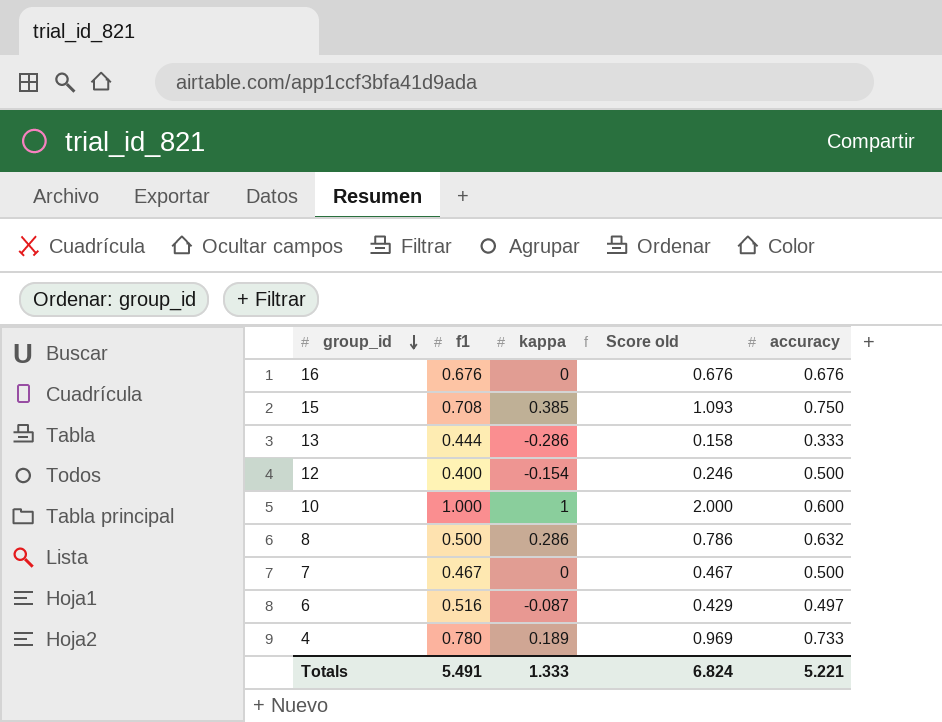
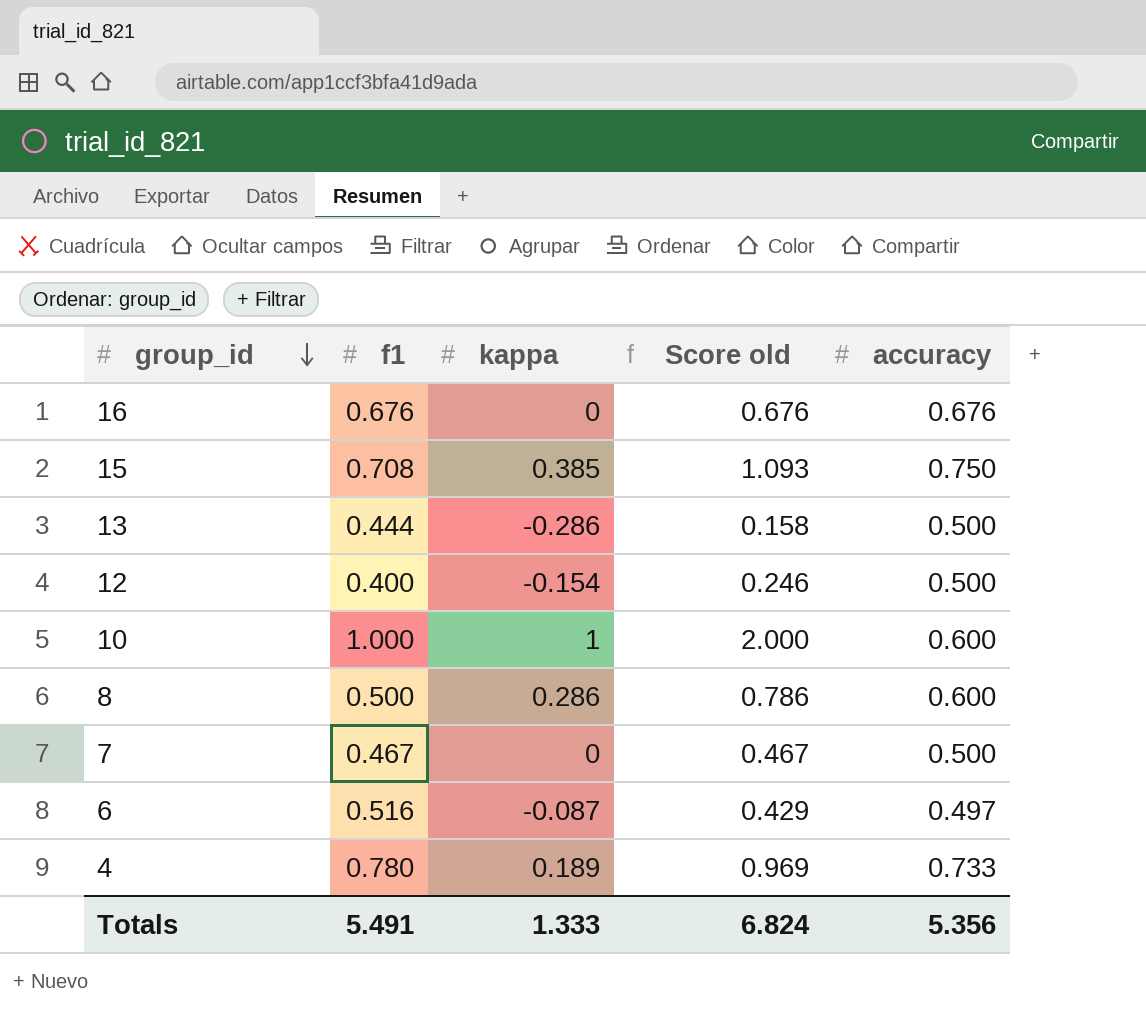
13 | accuracy: 0.333 -> 0.500
8 | accuracy: 0.632 -> 0.600
Totals | accuracy: 5.221 -> 5.356

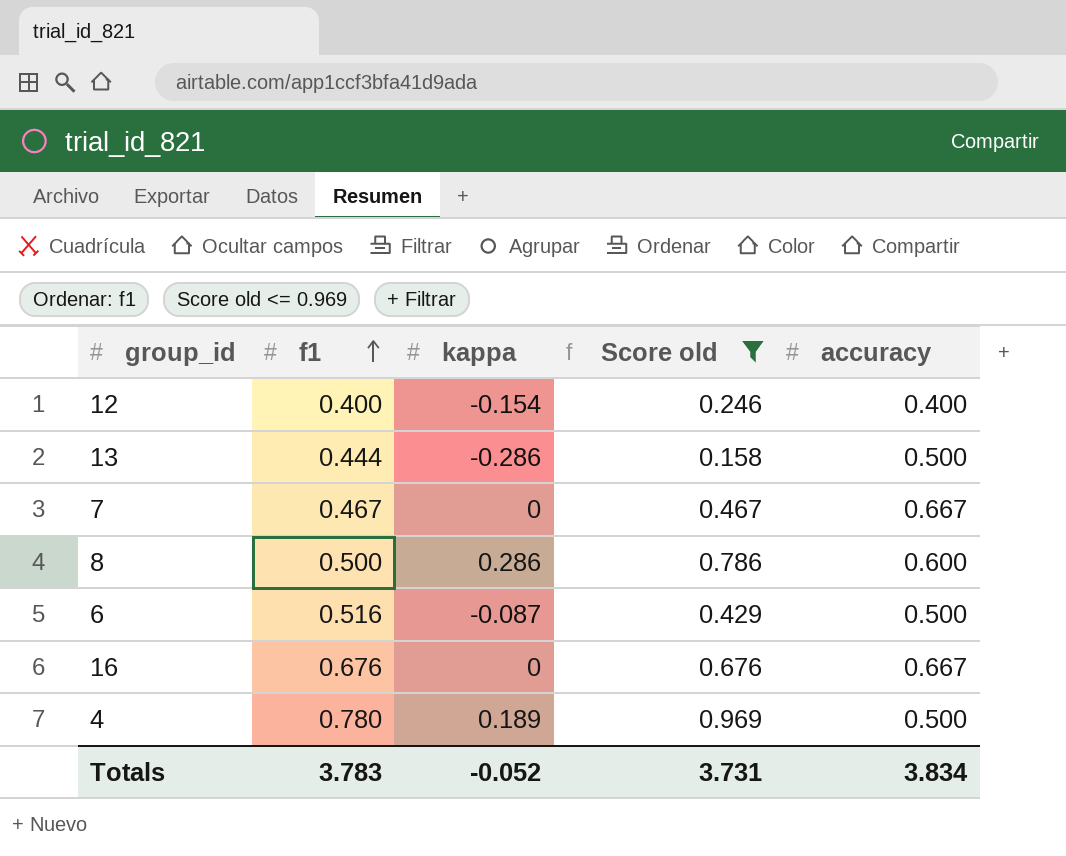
filter: none -> Score old <= 0.969
row order: group_id descending -> f1 ascending
12 | accuracy: 0.500 -> 0.400
7 | accuracy: 0.500 -> 0.667
6 | accuracy: 0.497 -> 0.500
16 | accuracy: 0.676 -> 0.667
4 | accuracy: 0.733 -> 0.500
Totals | f1: 5.491 -> 3.783
Totals | kappa: 1.333 -> -0.052
Totals | Score old: 6.824 -> 3.731
Totals | accuracy: 5.356 -> 3.834

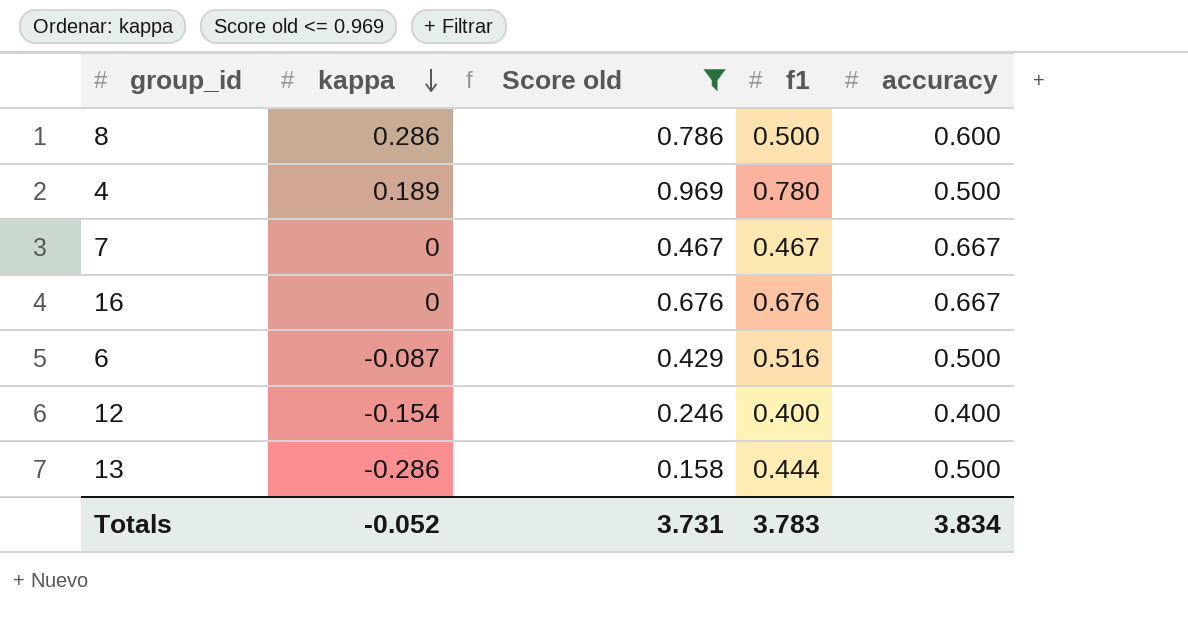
row order: f1 ascending -> kappa descending
column f1 | position: 2 -> 4

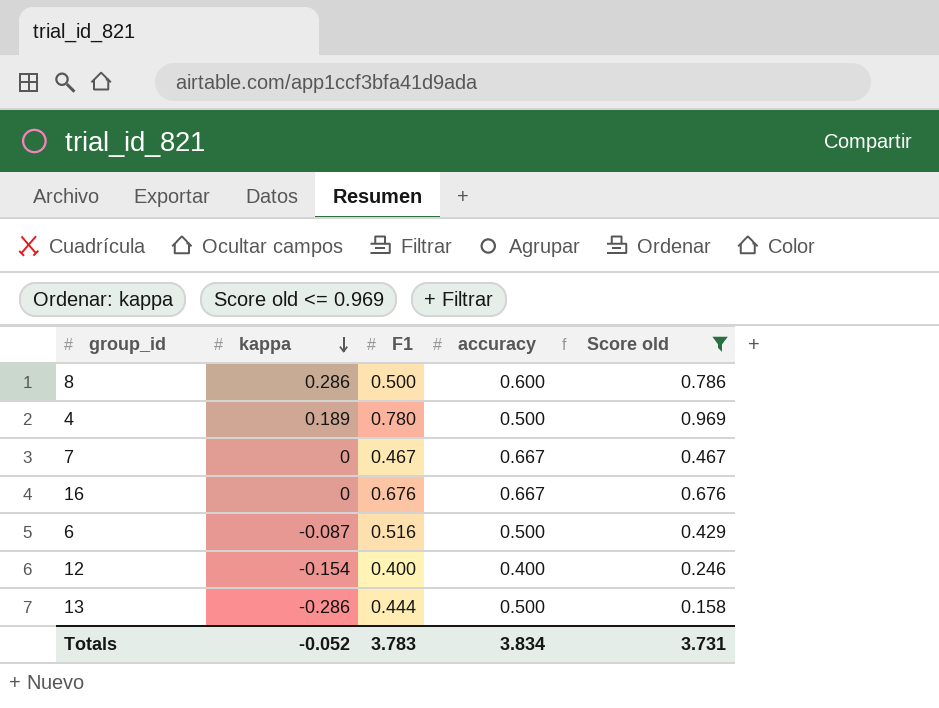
column name: f1 -> F1
column Score old | position: 3 -> 5

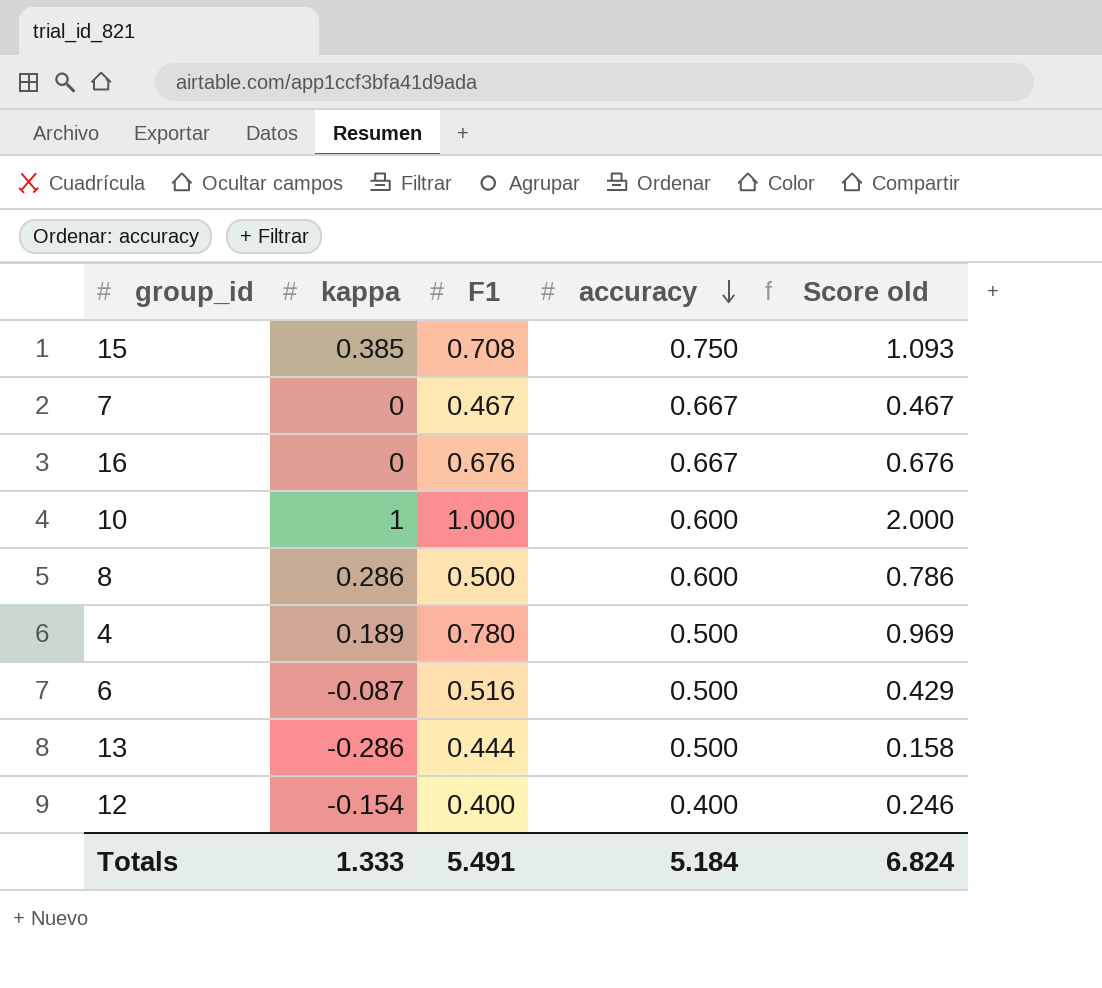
filter: Score old <= 0.969 -> none
row order: kappa descending -> accuracy descending
Totals | kappa: -0.052 -> 1.333
Totals | F1: 3.783 -> 5.491
Totals | accuracy: 3.834 -> 5.184
Totals | Score old: 3.731 -> 6.824

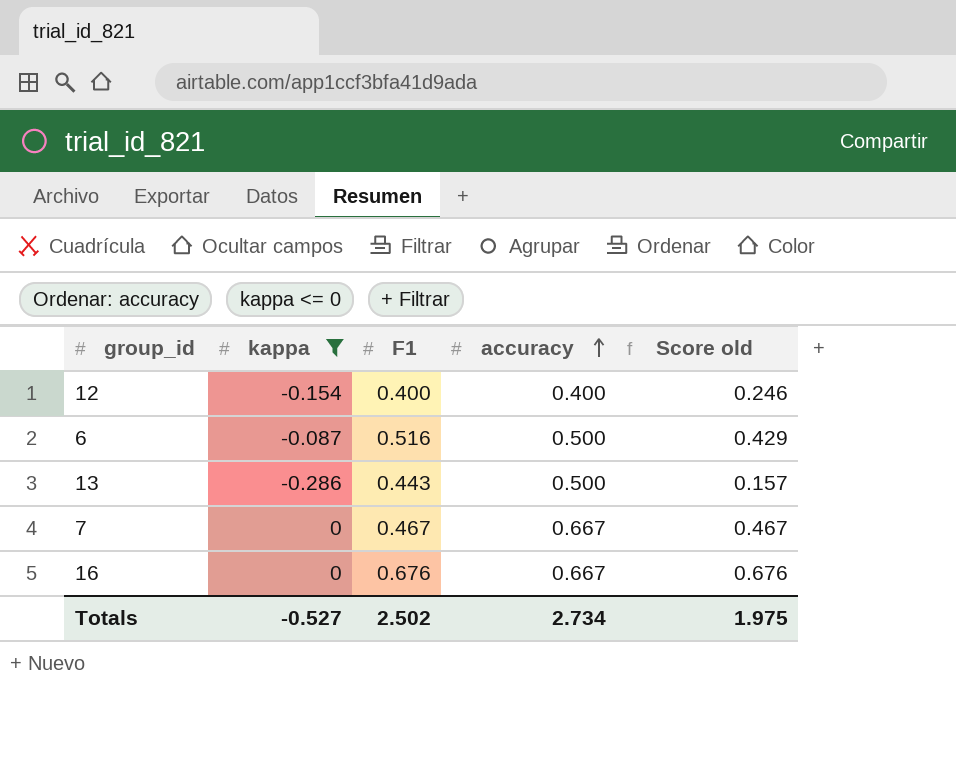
filter: none -> kappa <= 0
row order: accuracy descending -> accuracy ascending
13 | F1: 0.444 -> 0.443
13 | Score old: 0.158 -> 0.157
Totals | kappa: 1.333 -> -0.527
Totals | F1: 5.491 -> 2.502
Totals | accuracy: 5.184 -> 2.734
Totals | Score old: 6.824 -> 1.975

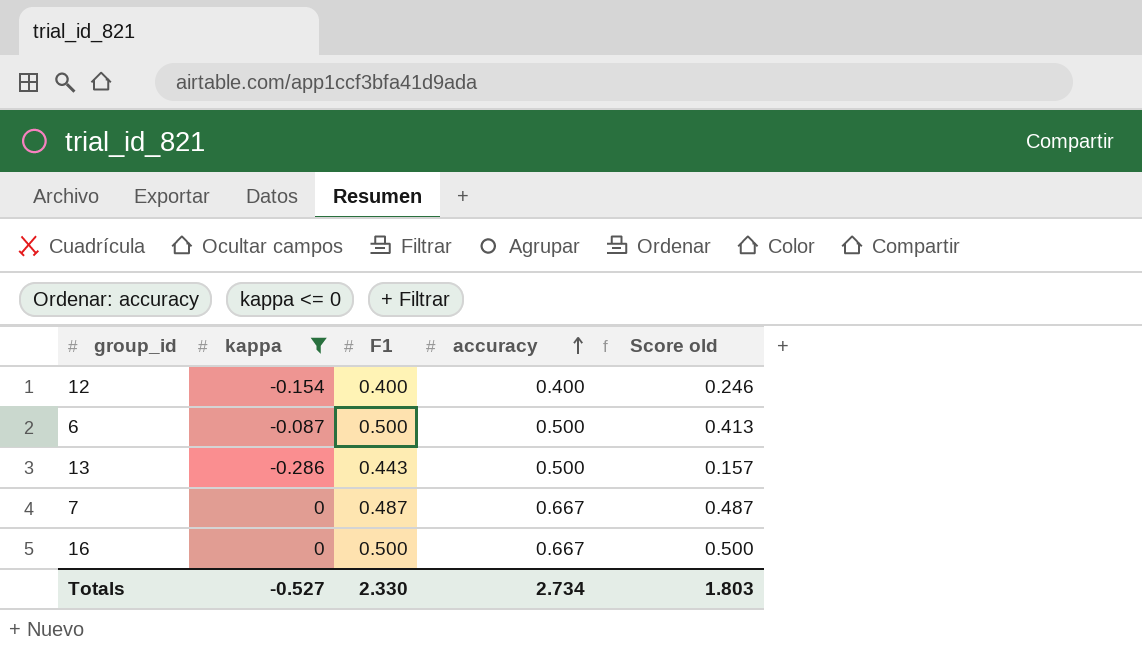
6 | F1: 0.516 -> 0.500
6 | Score old: 0.429 -> 0.413
7 | F1: 0.467 -> 0.487
7 | Score old: 0.467 -> 0.487
16 | F1: 0.676 -> 0.500
16 | Score old: 0.676 -> 0.500
Totals | F1: 2.502 -> 2.330
Totals | Score old: 1.975 -> 1.803

